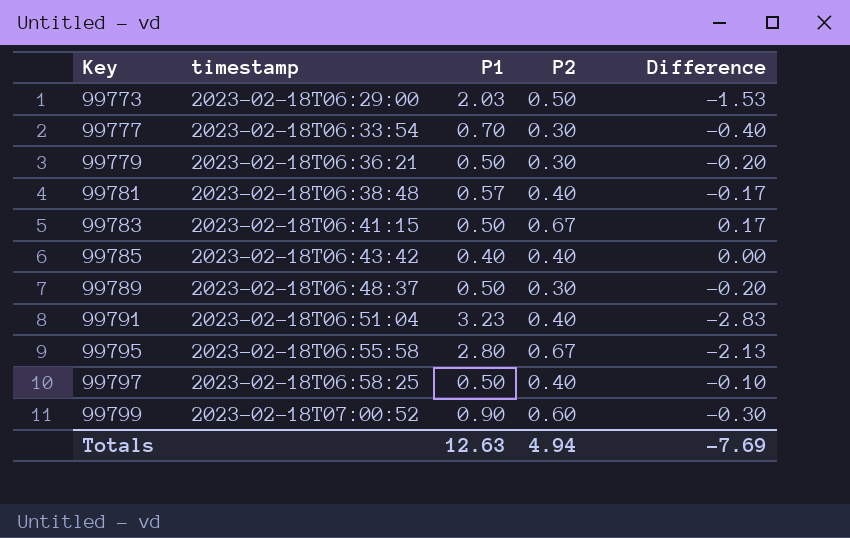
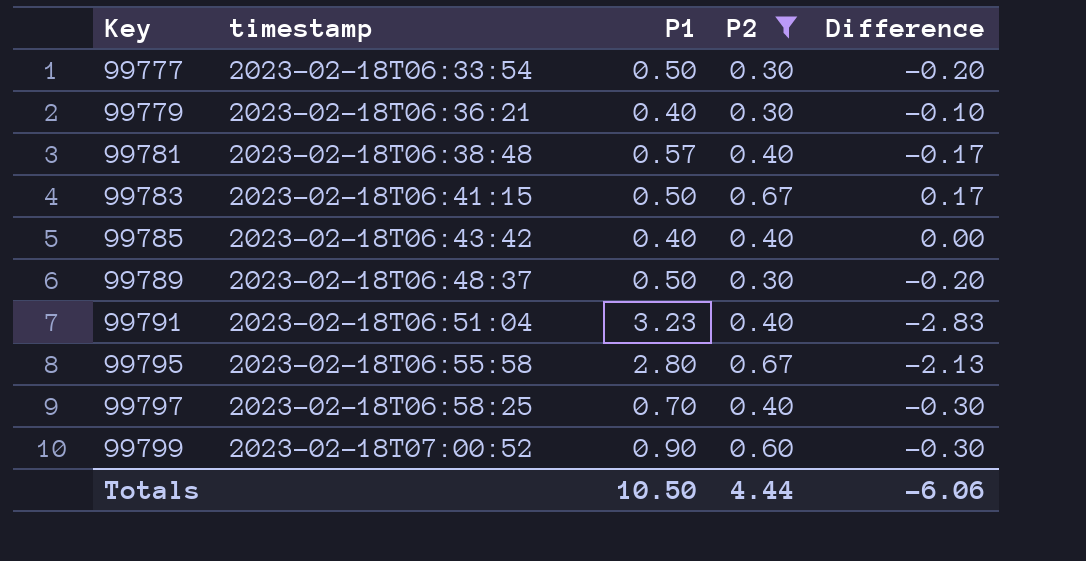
filter: none -> P2 != 0.50
99777 | P1: 0.70 -> 0.50
99777 | Difference: -0.40 -> -0.20
99779 | P1: 0.50 -> 0.40
99779 | Difference: -0.20 -> -0.10
99797 | P1: 0.50 -> 0.70
99797 | Difference: -0.10 -> -0.30
Totals | P1: 12.63 -> 10.50
Totals | P2: 4.94 -> 4.44
Totals | Difference: -7.69 -> -6.06

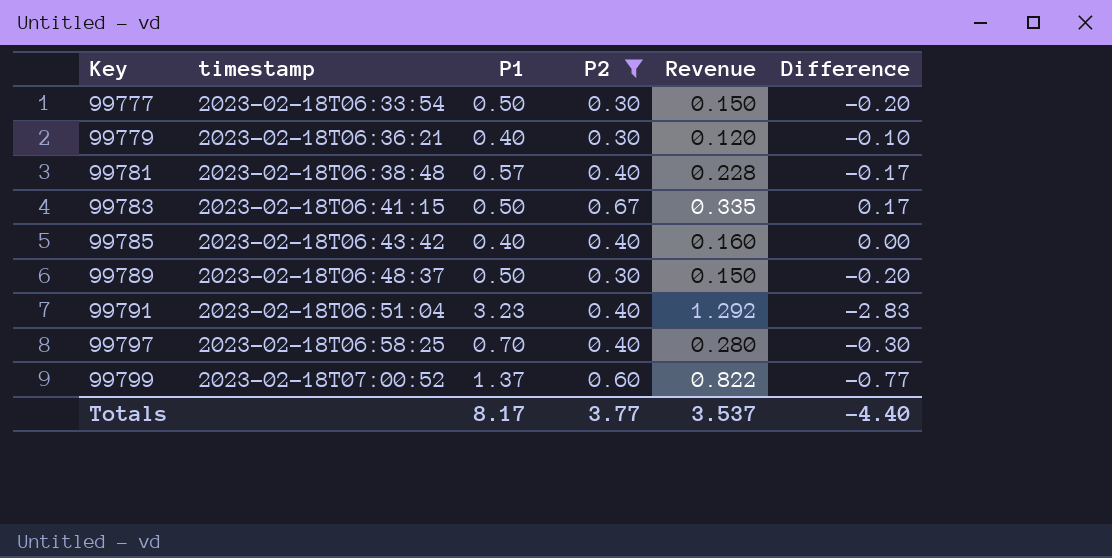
column Revenue | formula: none -> [P1] * [P2]
row 99795: 2023-02-18T06:55:58 | 2.80 | 0.67 | -2.13 -> none
99799 | P1: 0.90 -> 1.37
99799 | Difference: -0.30 -> -0.77
Totals | P1: 10.50 -> 8.17
Totals | P2: 4.44 -> 3.77
Totals | Difference: -6.06 -> -4.40

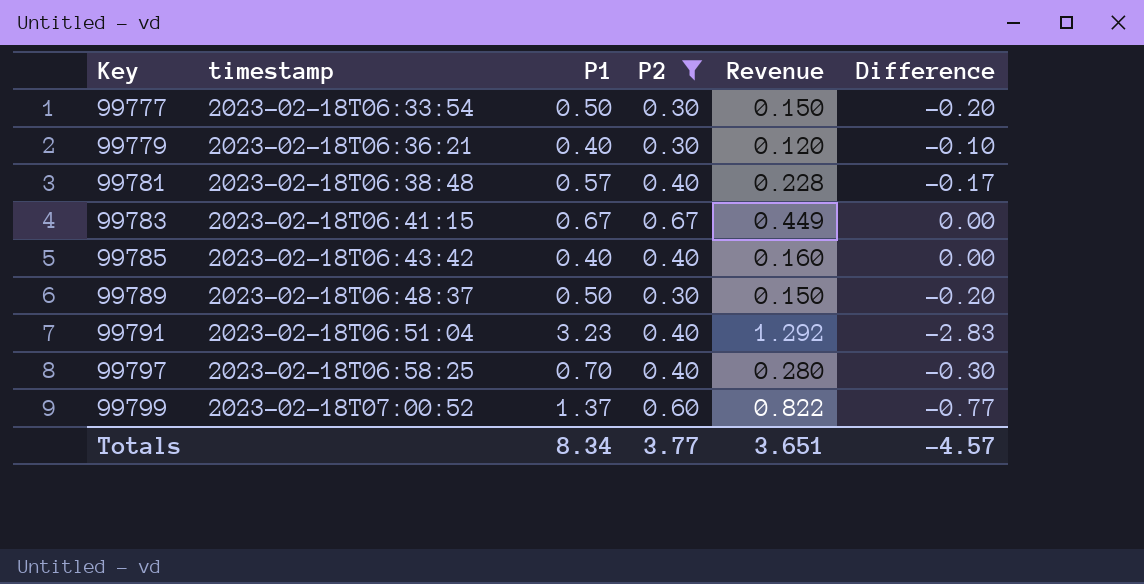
99783 | P1: 0.50 -> 0.67
99783 | Revenue: 0.335 -> 0.449
99783 | Difference: 0.17 -> 0.00
Totals | P1: 8.17 -> 8.34
Totals | Revenue: 3.537 -> 3.651
Totals | Difference: -4.40 -> -4.57

